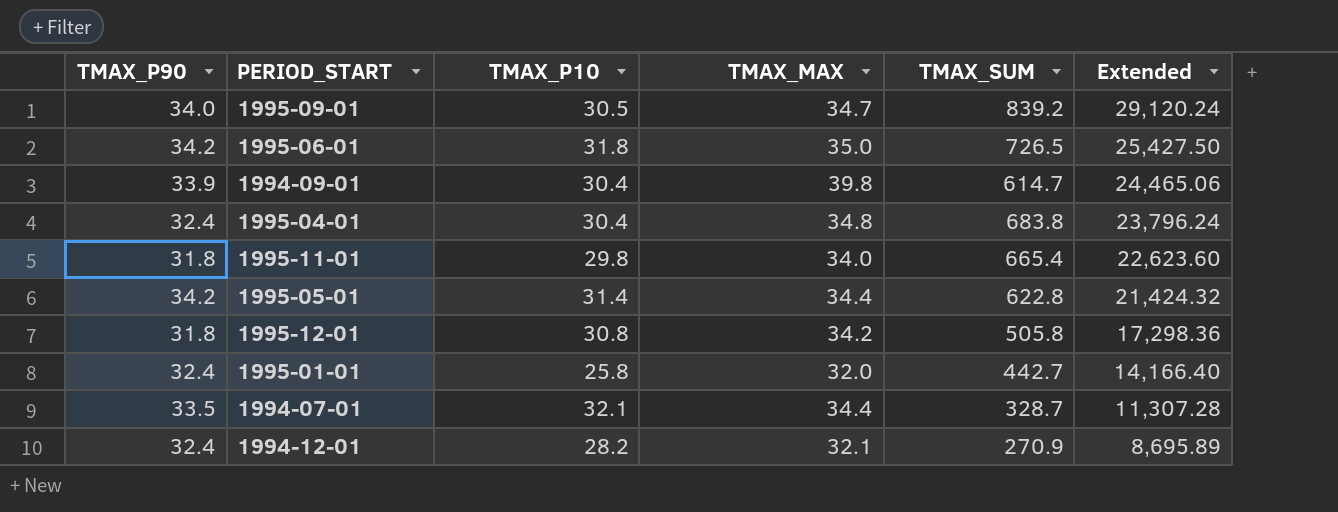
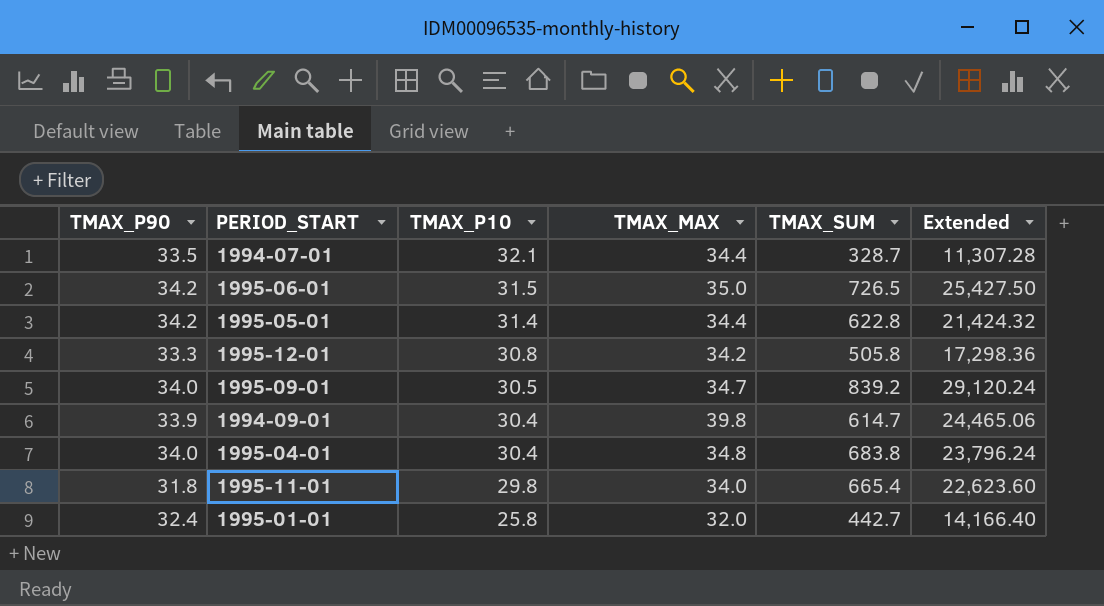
row order: Extended descending -> TMAX_P10 descending
row 1994-12-01: 32.4 | 28.2 | 32.1 | 270.9 | 8,695.89 -> none
1995-06-01 | TMAX_P10: 31.8 -> 31.5
1995-12-01 | TMAX_P90: 31.8 -> 33.3
1995-04-01 | TMAX_P90: 32.4 -> 34.0

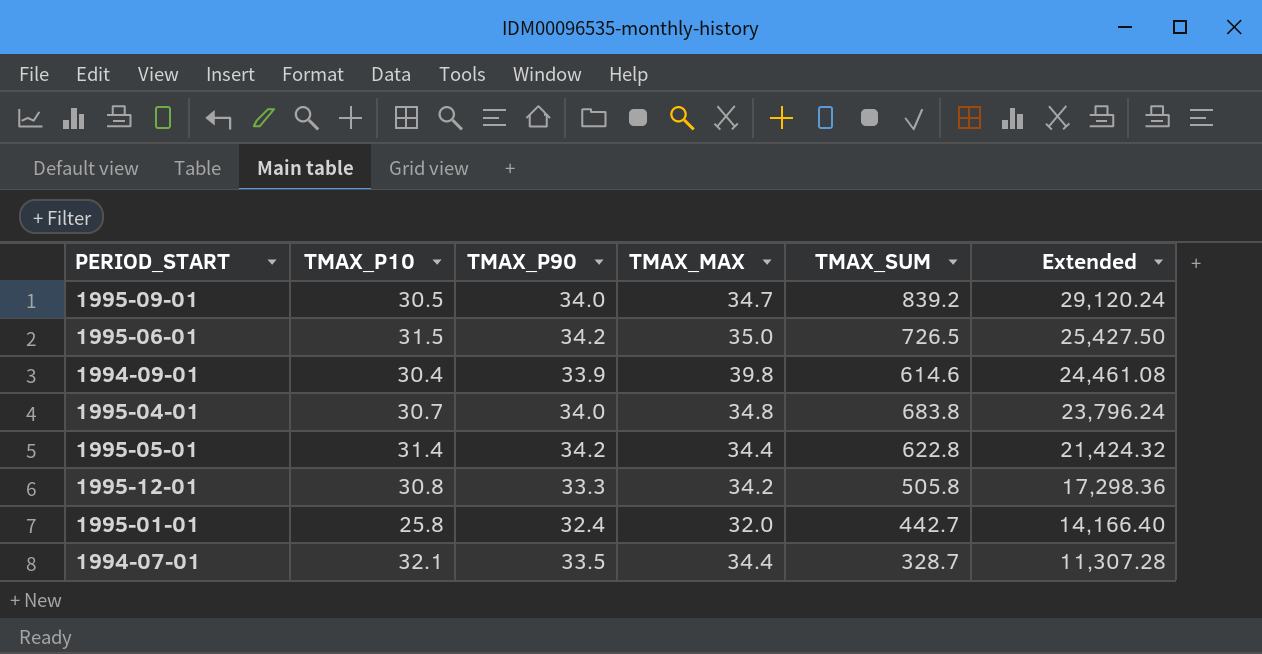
row order: TMAX_P10 descending -> Extended descending
column TMAX_P90 | position: 1 -> 3
row 1995-11-01: 31.8 | 29.8 | 34.0 | 665.4 | 22,623.60 -> none
1994-09-01 | TMAX_SUM: 614.7 -> 614.6
1994-09-01 | Extended: 24,465.06 -> 24,461.08
1995-04-01 | TMAX_P10: 30.4 -> 30.7

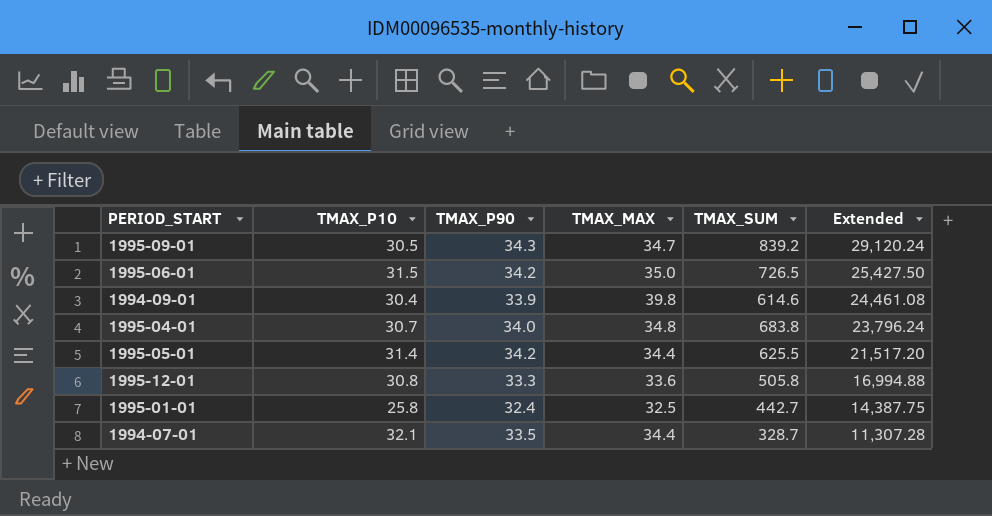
1995-09-01 | TMAX_P90: 34.0 -> 34.3
1995-05-01 | TMAX_SUM: 622.8 -> 625.5
1995-05-01 | Extended: 21,424.32 -> 21,517.20
1995-12-01 | TMAX_MAX: 34.2 -> 33.6
1995-12-01 | Extended: 17,298.36 -> 16,994.88
1995-01-01 | TMAX_MAX: 32.0 -> 32.5
1995-01-01 | Extended: 14,166.40 -> 14,387.75

